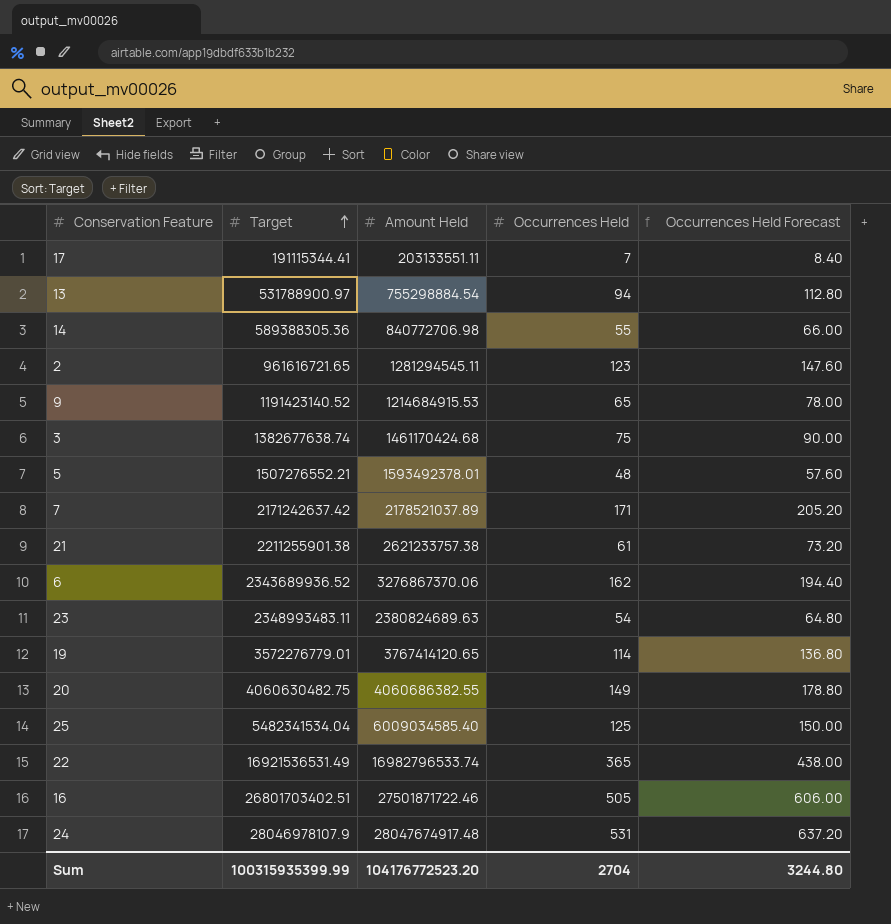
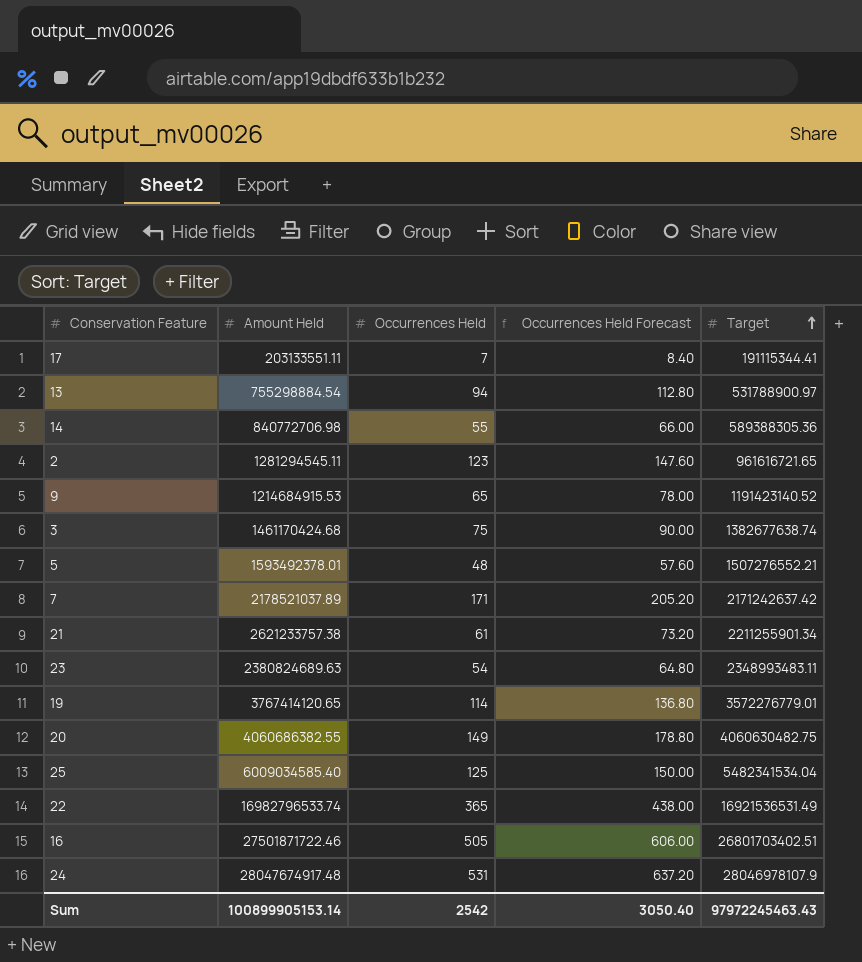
column Target | position: 2 -> 5
row 6: 2343689936.52 | 3276867370.06 | 162 | 194.40 -> none
21 | Target: 2211255901.38 -> 2211255901.34
Sum | Amount Held: 104176772523.20 -> 100899905153.14
Sum | Occurrences Held: 2704 -> 2542
Sum | Occurrences Held Forecast: 3244.80 -> 3050.40
Sum | Target: 100315935399.99 -> 97972245463.43

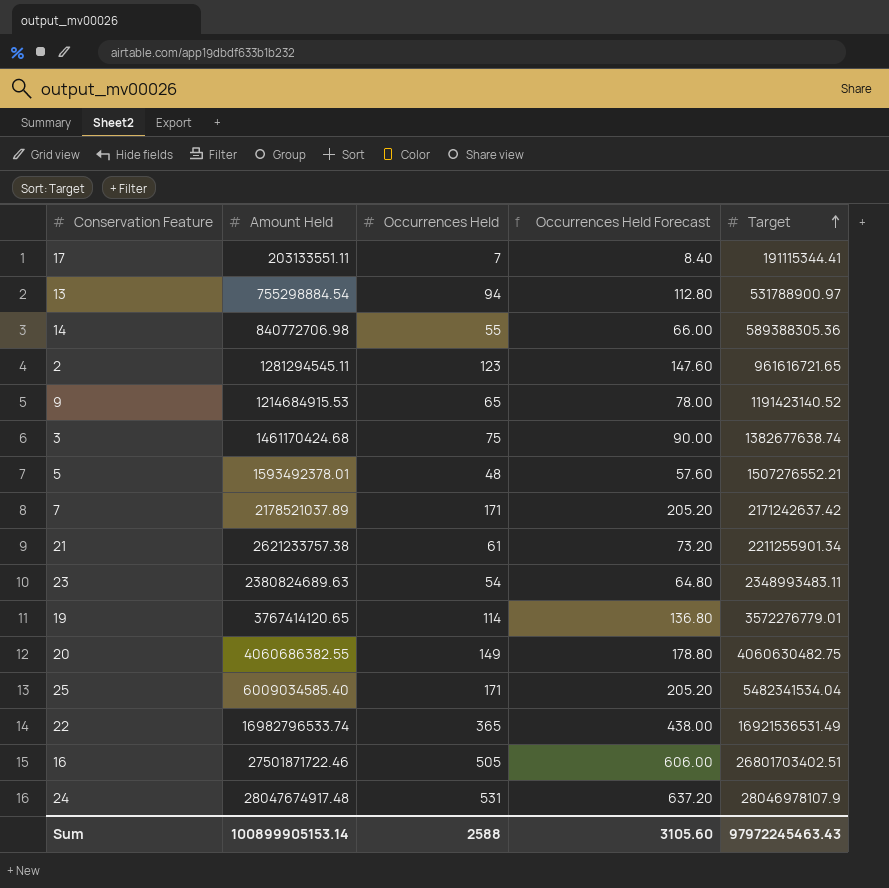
25 | Occurrences Held: 125 -> 171
25 | Occurrences Held Forecast: 150.00 -> 205.20
Sum | Occurrences Held: 2542 -> 2588
Sum | Occurrences Held Forecast: 3050.40 -> 3105.60

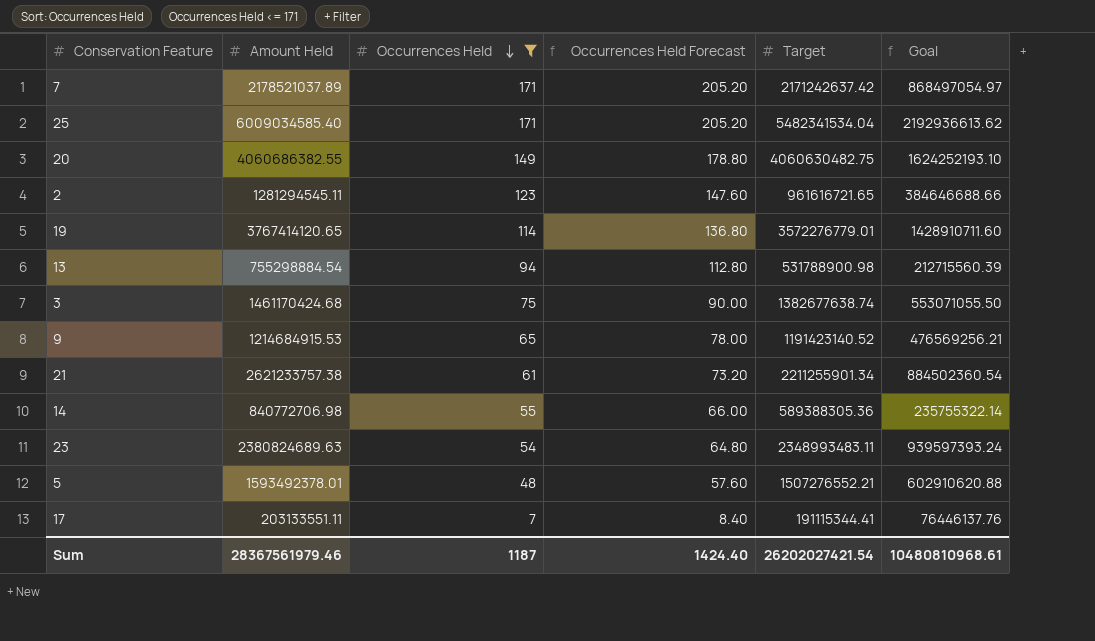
filter: none -> Occurrences Held <= 171
row order: Target ascending -> Occurrences Held descending
column Goal | formula: none -> [Target] * 0.4
13 | Target: 531788900.97 -> 531788900.98
Sum | Amount Held: 100899905153.14 -> 28367561979.46
Sum | Occurrences Held: 2588 -> 1187
Sum | Occurrences Held Forecast: 3105.60 -> 1424.40
Sum | Target: 97972245463.43 -> 26202027421.54

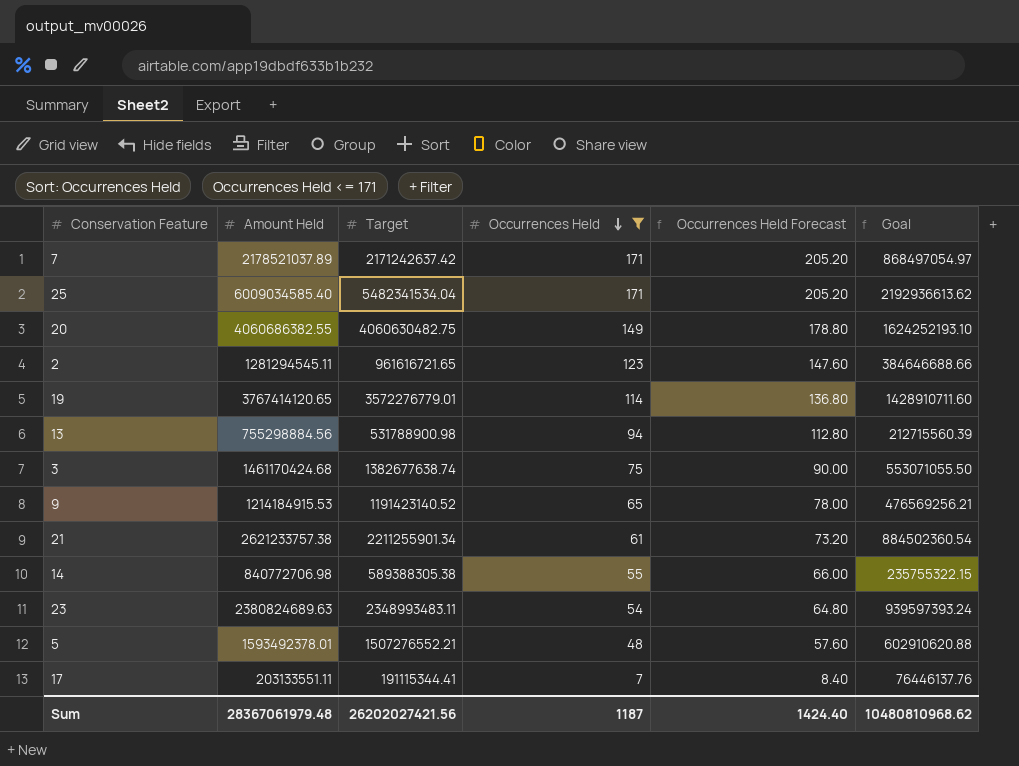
column Target | position: 5 -> 3
13 | Amount Held: 755298884.54 -> 755298884.56
9 | Amount Held: 1214684915.53 -> 1214184915.53
14 | Target: 589388305.36 -> 589388305.38
14 | Goal: 235755322.14 -> 235755322.15
Sum | Amount Held: 28367561979.46 -> 28367061979.48
Sum | Target: 26202027421.54 -> 26202027421.56
Sum | Goal: 10480810968.61 -> 10480810968.62

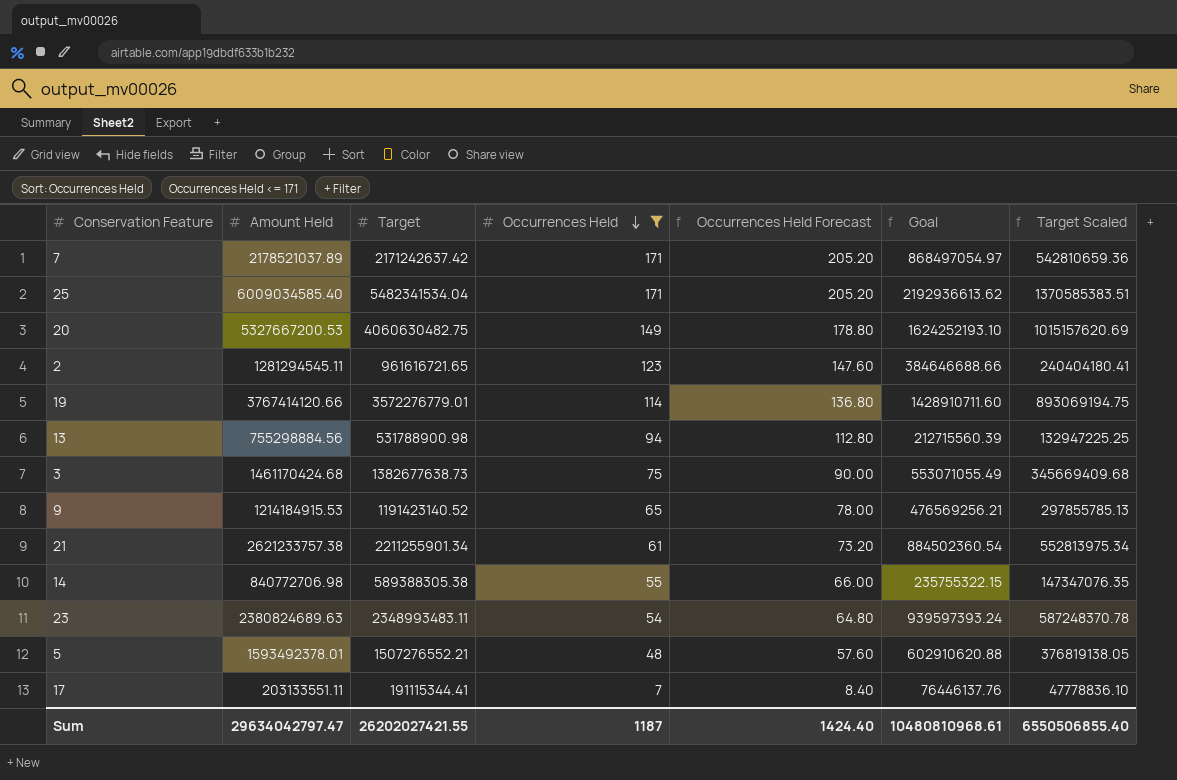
column Target Scaled | formula: none -> [Target] * 0.25
20 | Amount Held: 4060686382.55 -> 5327667200.53
19 | Amount Held: 3767414120.65 -> 3767414120.66
3 | Target: 1382677638.74 -> 1382677638.73
3 | Goal: 553071055.50 -> 553071055.49
Sum | Amount Held: 28367061979.48 -> 29634042797.47
Sum | Target: 26202027421.56 -> 26202027421.55
Sum | Goal: 10480810968.62 -> 10480810968.61

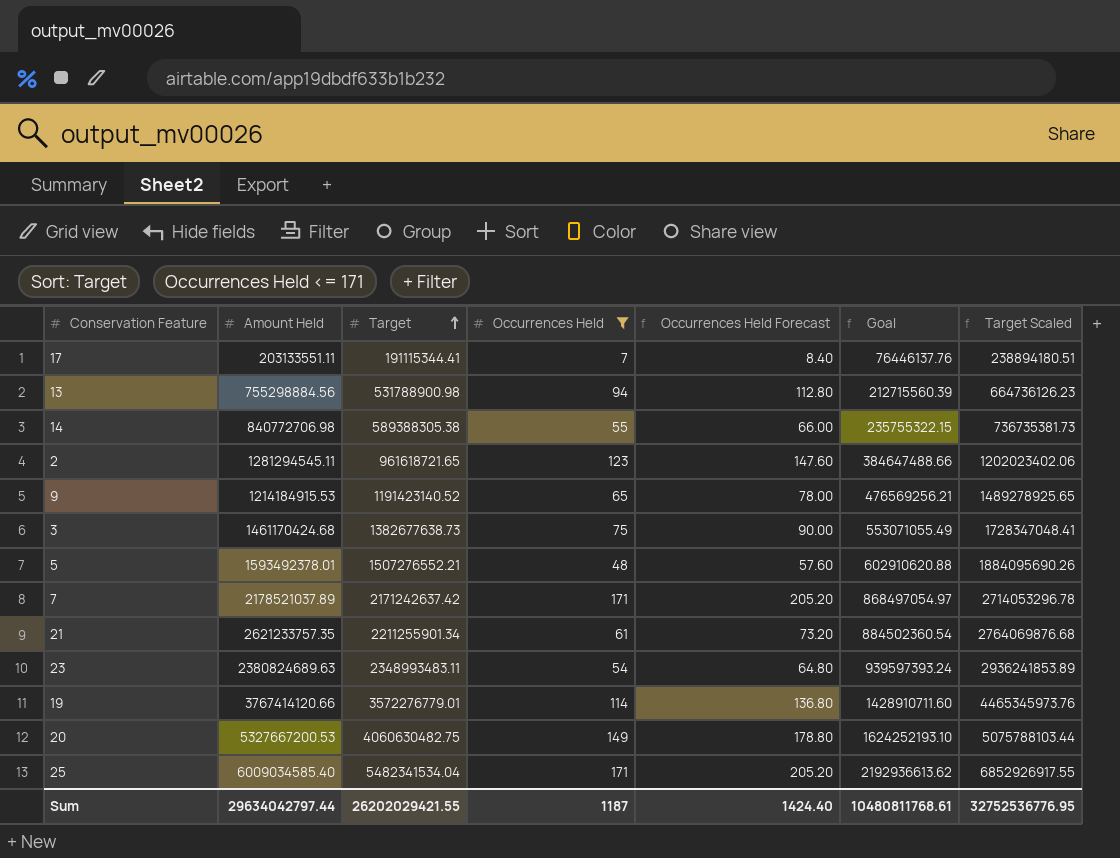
row order: Occurrences Held descending -> Target ascending
column Target Scaled | formula: [Target] * 0.25 -> [Target] * 1.25
2 | Target: 961616721.65 -> 961618721.65
2 | Goal: 384646688.66 -> 384647488.66
21 | Amount Held: 2621233757.38 -> 2621233757.35
Sum | Amount Held: 29634042797.47 -> 29634042797.44
Sum | Target: 26202027421.55 -> 26202029421.55
Sum | Goal: 10480810968.61 -> 10480811768.61
Sum | Target Scaled: 6550506855.40 -> 32752536776.95

